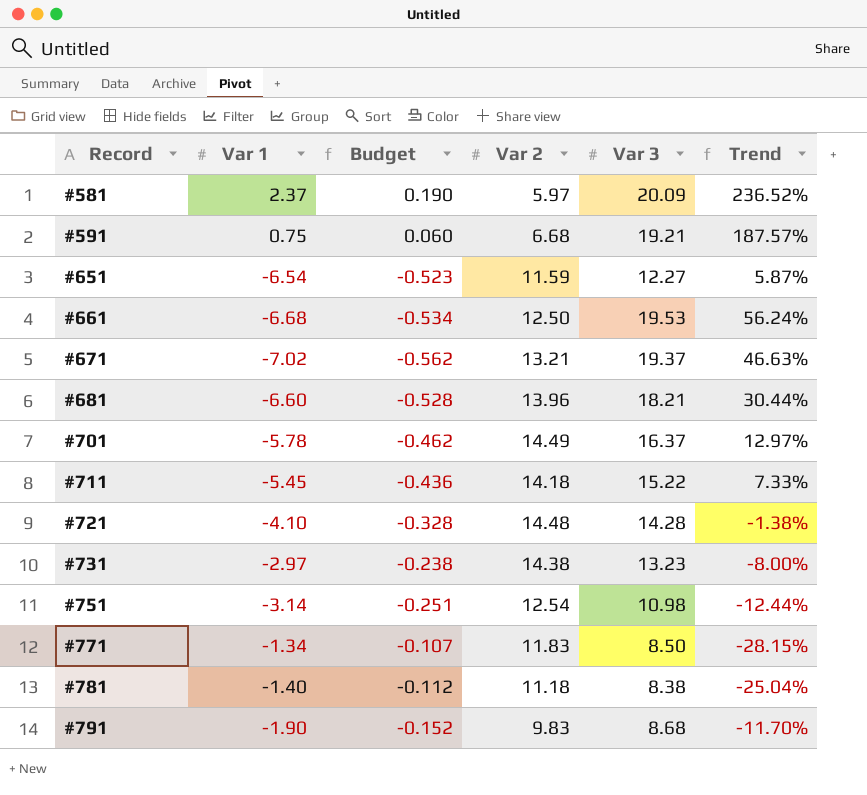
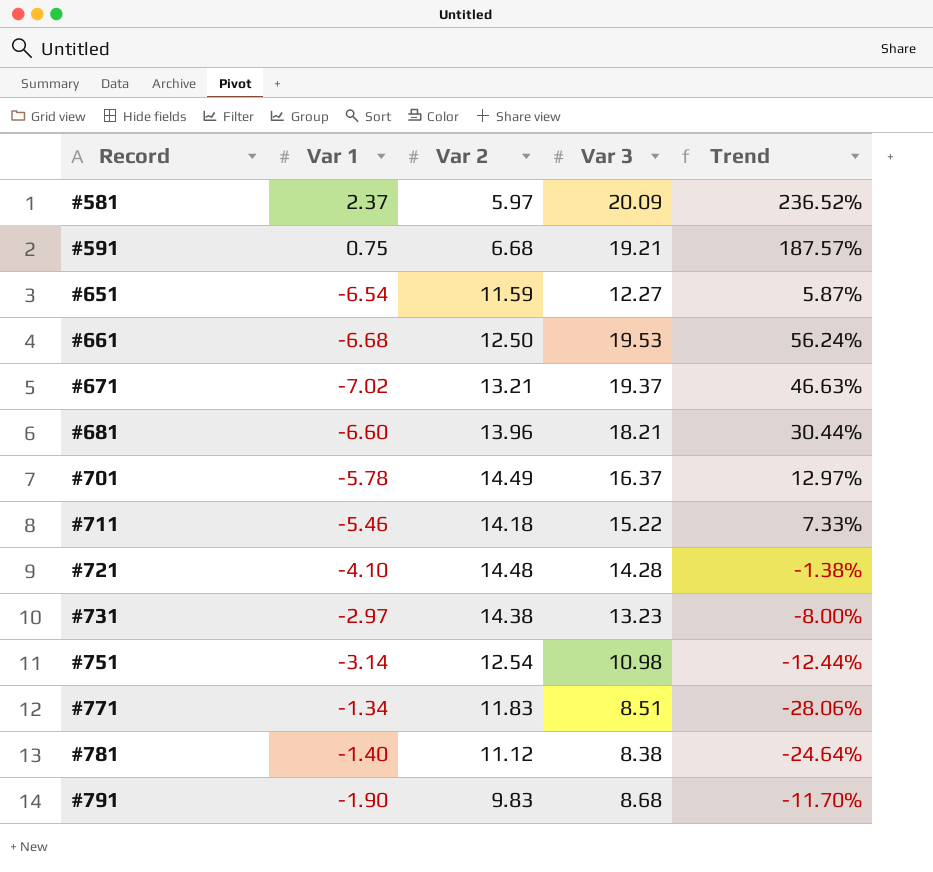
column Budget | formula: [Var 1] * 0.08 -> none
#711 | Var 1: -5.45 -> -5.46
#771 | Var 3: 8.50 -> 8.51
#771 | Trend: -28.15% -> -28.06%
#781 | Var 2: 11.18 -> 11.12
#781 | Trend: -25.04% -> -24.64%

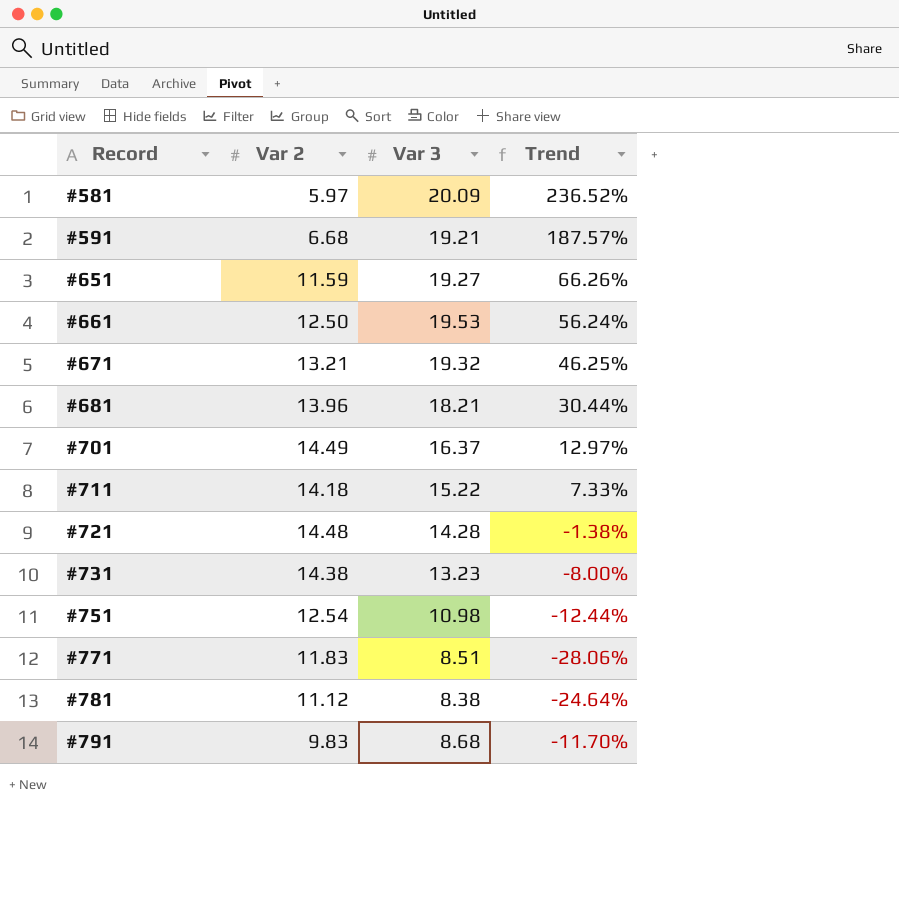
column Var 1 | position: 2 -> none
#651 | Var 3: 12.27 -> 19.27
#651 | Trend: 5.87% -> 66.26%
#671 | Var 3: 19.37 -> 19.32
#671 | Trend: 46.63% -> 46.25%

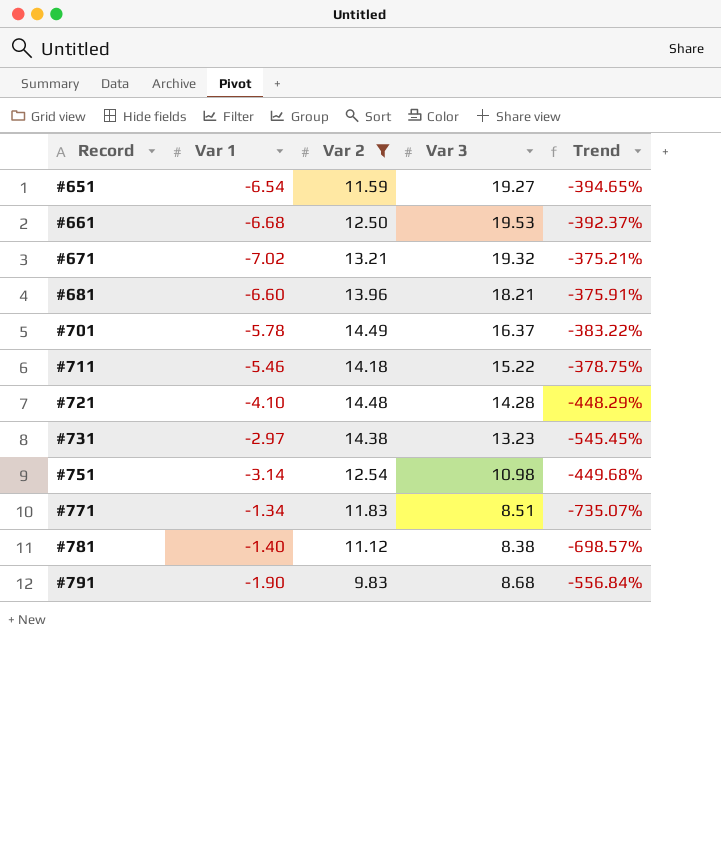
filter: none -> Var 2 >= 9.83
column Var 1 | position: none -> 2
column Trend | formula: ([Var 3] - [Var 2]) / [Var 2] -> ([Var 3] - [Var 1]) / [Var 1]

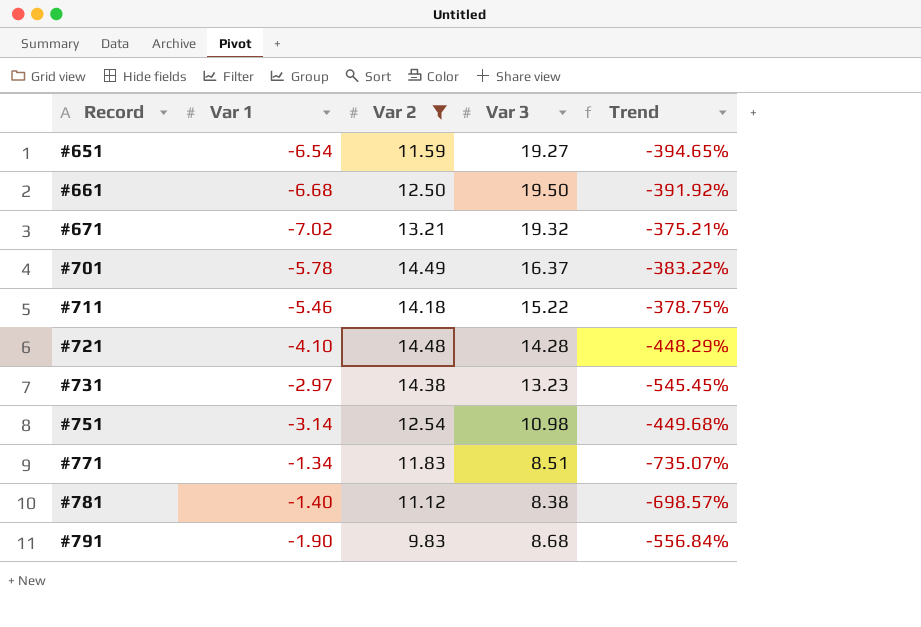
row #681: -6.60 | 13.96 | 18.21 | -375.91% -> none
#661 | Var 3: 19.53 -> 19.50
#661 | Trend: -392.37% -> -391.92%

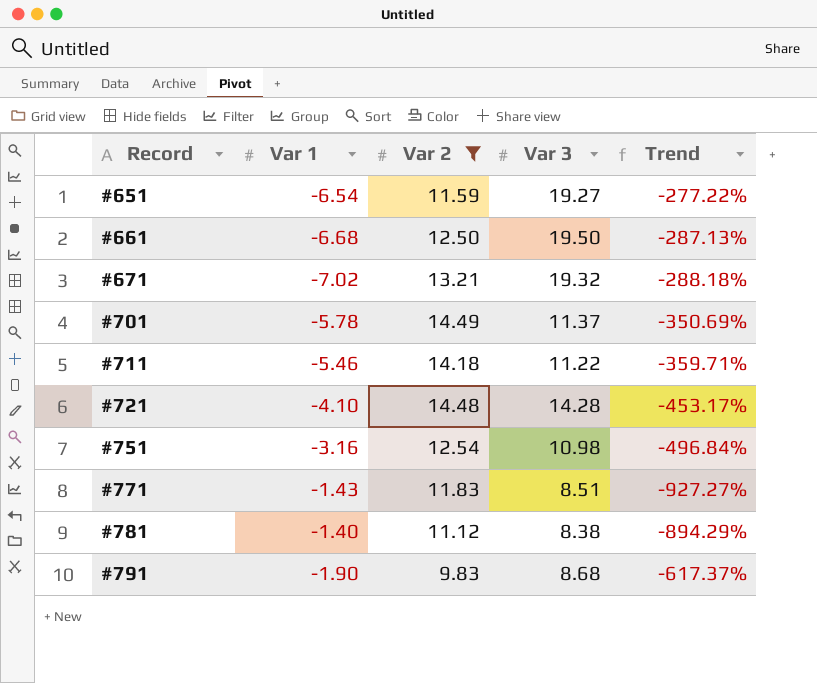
column Trend | formula: ([Var 3] - [Var 1]) / [Var 1] -> ([Var 2] - [Var 1]) / [Var 1]
row #731: -2.97 | 14.38 | 13.23 | -545.45% -> none
#701 | Var 3: 16.37 -> 11.37
#711 | Var 3: 15.22 -> 11.22
#751 | Var 1: -3.14 -> -3.16
#771 | Var 1: -1.34 -> -1.43

